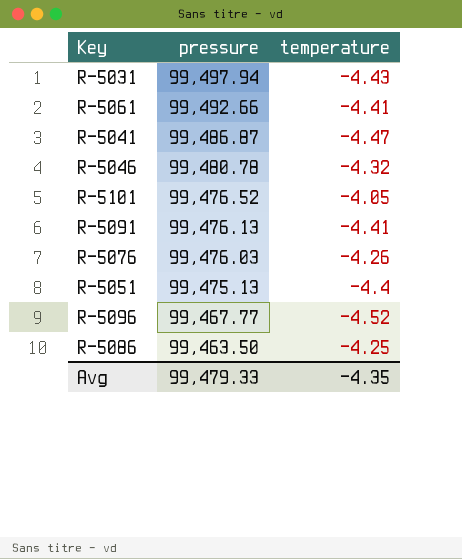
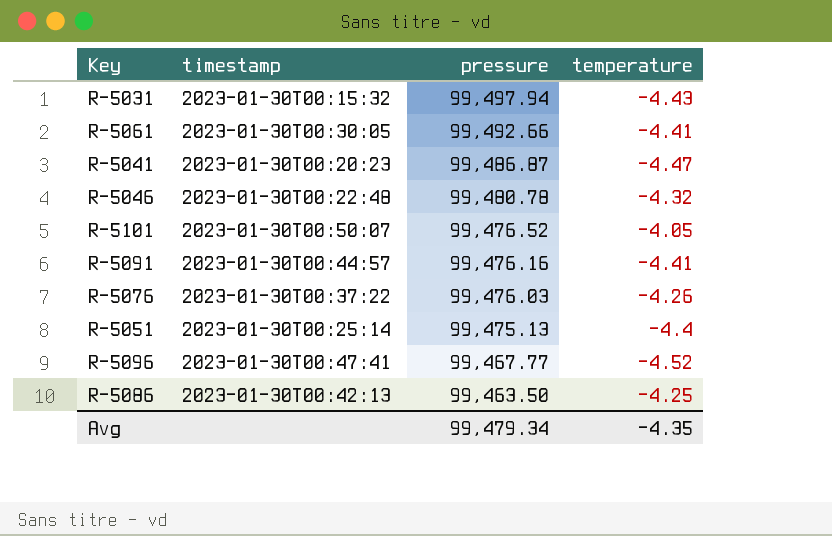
column timestamp | position: none -> 2
R-5091 | pressure: 99,476.13 -> 99,476.16
Avg | pressure: 99,479.33 -> 99,479.34

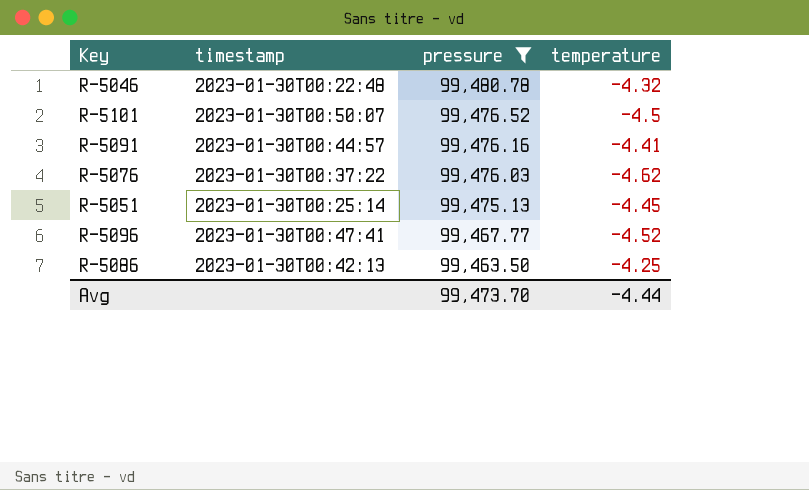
filter: none -> pressure <= 99,480.78
R-5101 | temperature: -4.05 -> -4.5
R-5076 | temperature: -4.26 -> -4.62
R-5051 | temperature: -4.4 -> -4.45
Avg | pressure: 99,479.34 -> 99,473.70
Avg | temperature: -4.35 -> -4.44

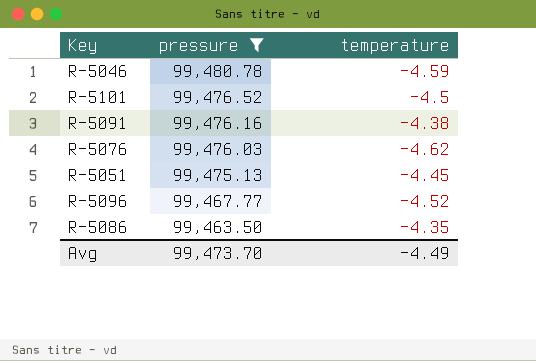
column timestamp | position: 2 -> none
R-5046 | temperature: -4.32 -> -4.59
R-5091 | temperature: -4.41 -> -4.38
R-5086 | temperature: -4.25 -> -4.35
Avg | temperature: -4.44 -> -4.49

